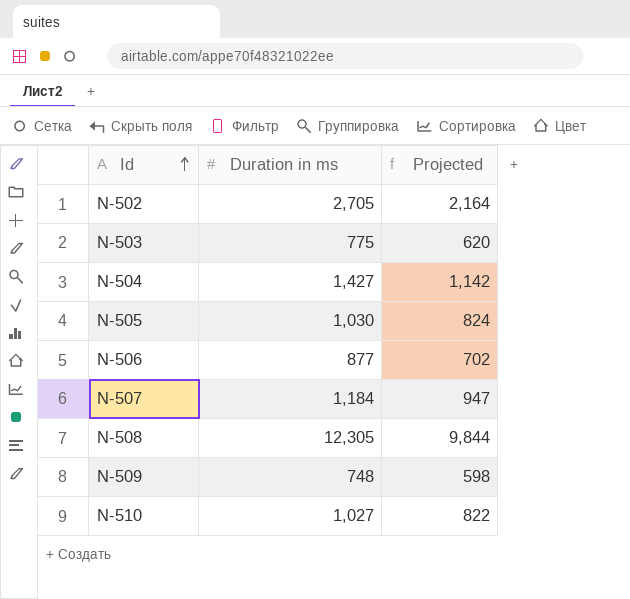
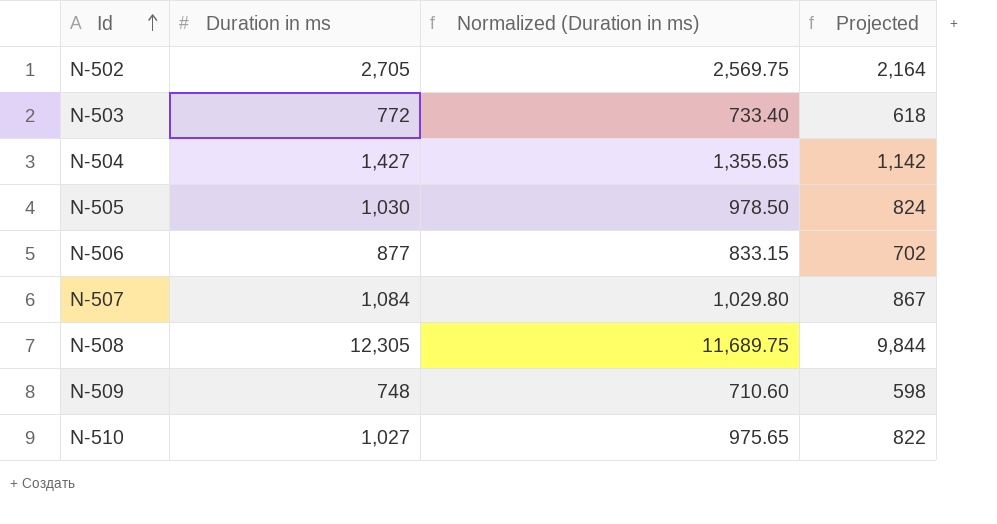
column Normalized (Duration in ms) | formula: none -> [Duration in ms] * 0.95
N-503 | Duration in ms: 775 -> 772
N-503 | Projected: 620 -> 618
N-507 | Duration in ms: 1,184 -> 1,084
N-507 | Projected: 947 -> 867

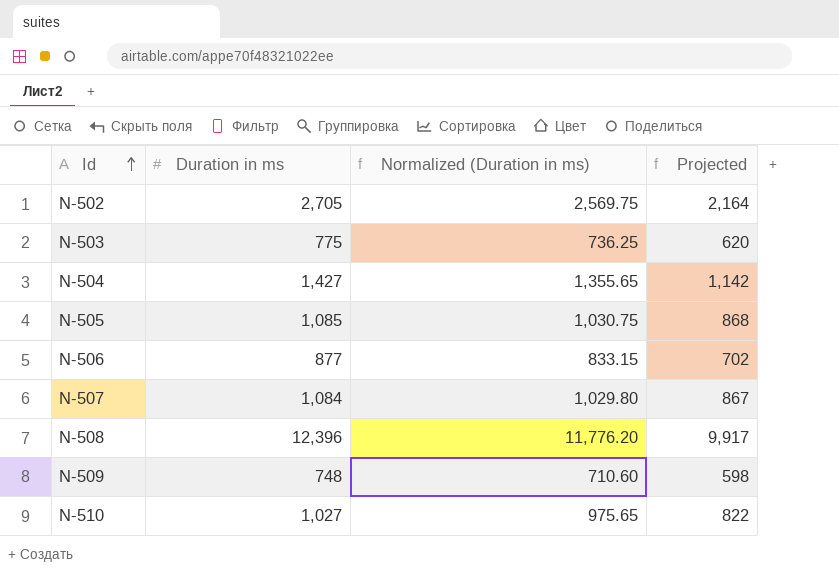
N-503 | Duration in ms: 772 -> 775
N-503 | Normalized (Duration in ms): 733.40 -> 736.25
N-503 | Projected: 618 -> 620
N-505 | Duration in ms: 1,030 -> 1,085
N-505 | Normalized (Duration in ms): 978.50 -> 1,030.75
N-505 | Projected: 824 -> 868
N-508 | Duration in ms: 12,305 -> 12,396
N-508 | Normalized (Duration in ms): 11,689.75 -> 11,776.20
N-508 | Projected: 9,844 -> 9,917

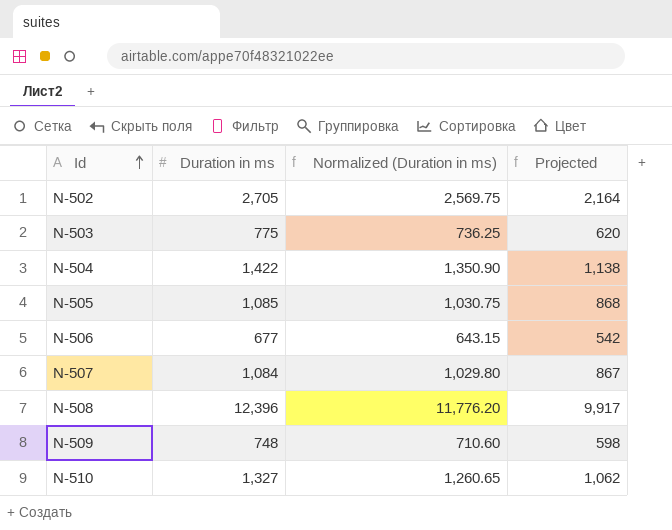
N-504 | Duration in ms: 1,427 -> 1,422
N-504 | Normalized (Duration in ms): 1,355.65 -> 1,350.90
N-504 | Projected: 1,142 -> 1,138
N-506 | Duration in ms: 877 -> 677
N-506 | Normalized (Duration in ms): 833.15 -> 643.15
N-506 | Projected: 702 -> 542
N-510 | Duration in ms: 1,027 -> 1,327
N-510 | Normalized (Duration in ms): 975.65 -> 1,260.65
N-510 | Projected: 822 -> 1,062

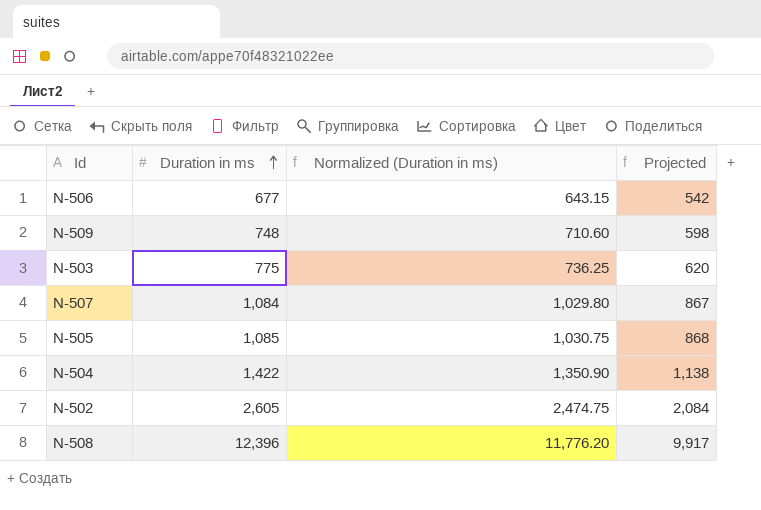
row order: Id ascending -> Duration in ms ascending
row N-510: 1,327 | 1,260.65 | 1,062 -> none
N-502 | Duration in ms: 2,705 -> 2,605
N-502 | Normalized (Duration in ms): 2,569.75 -> 2,474.75
N-502 | Projected: 2,164 -> 2,084

